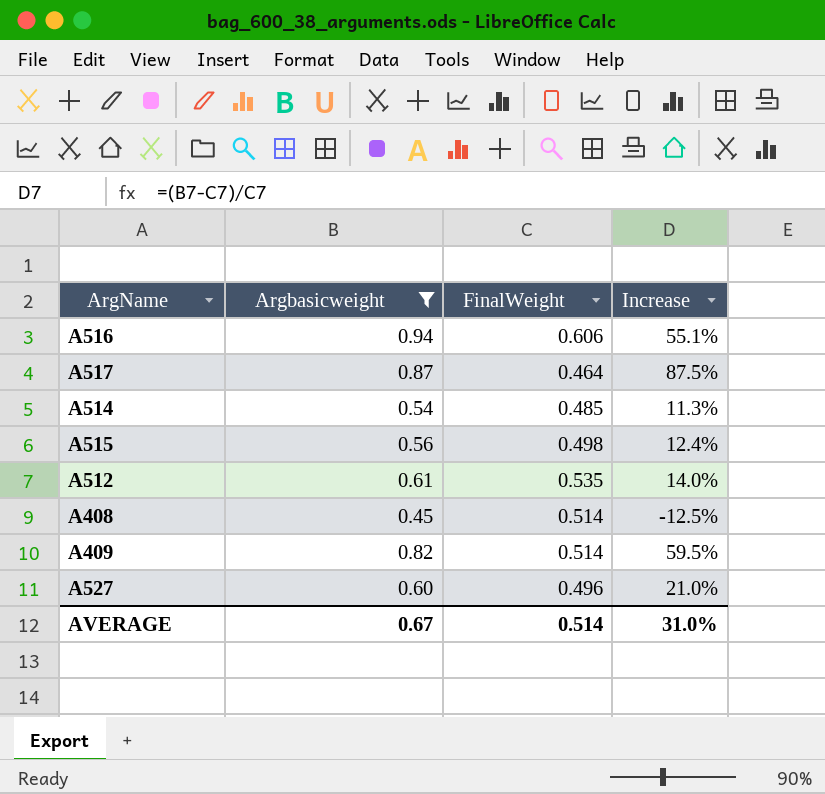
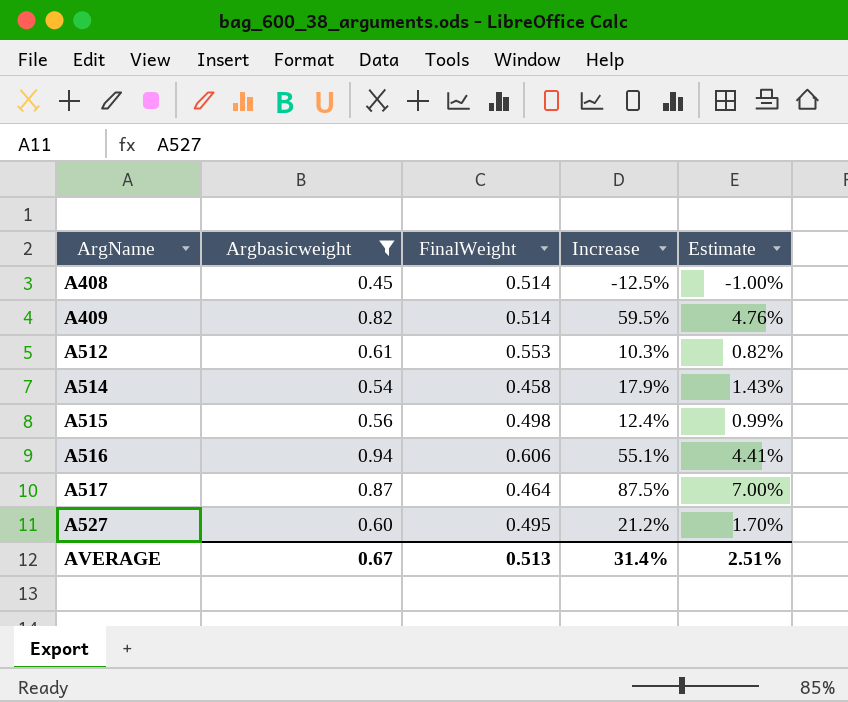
row order: none -> ArgName ascending
column Estimate | formula: none -> [Increase] * 0.08
A512 | FinalWeight: 0.535 -> 0.553
A512 | Increase: 14.0% -> 10.3%
A514 | FinalWeight: 0.485 -> 0.458
A514 | Increase: 11.3% -> 17.9%
A527 | FinalWeight: 0.496 -> 0.495
A527 | Increase: 21.0% -> 21.2%
AVERAGE | FinalWeight: 0.514 -> 0.513
AVERAGE | Increase: 31.0% -> 31.4%

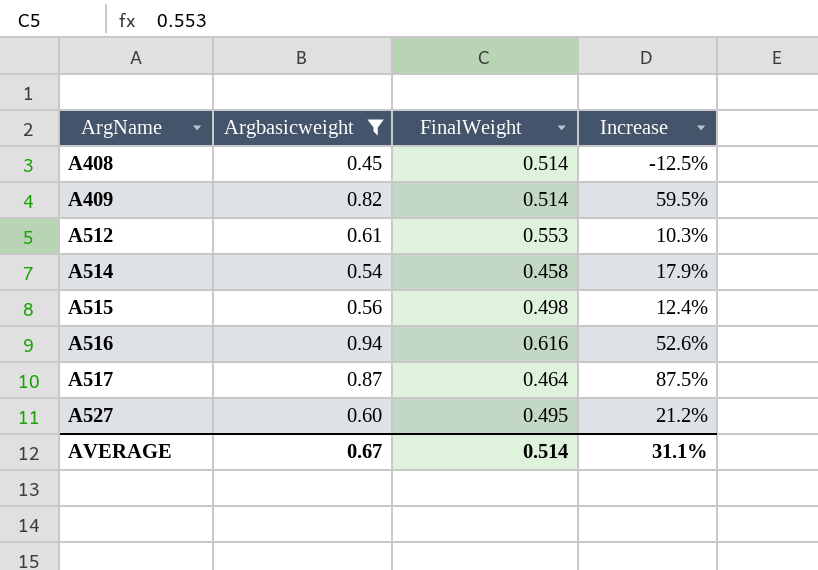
column Estimate | formula: [Increase] * 0.08 -> none
A516 | FinalWeight: 0.606 -> 0.616
A516 | Increase: 55.1% -> 52.6%
AVERAGE | FinalWeight: 0.513 -> 0.514
AVERAGE | Increase: 31.4% -> 31.1%

